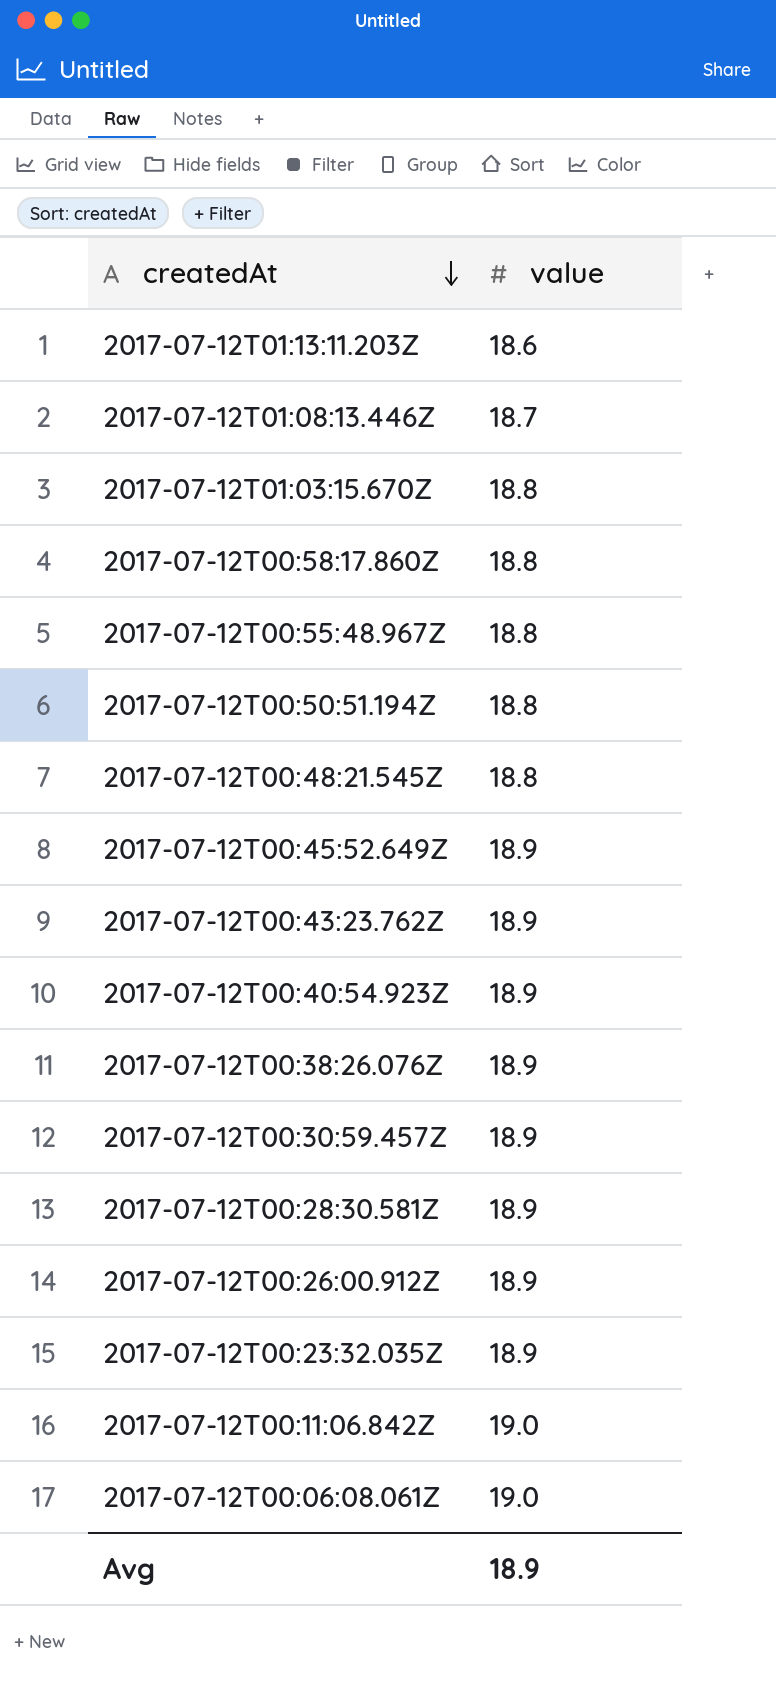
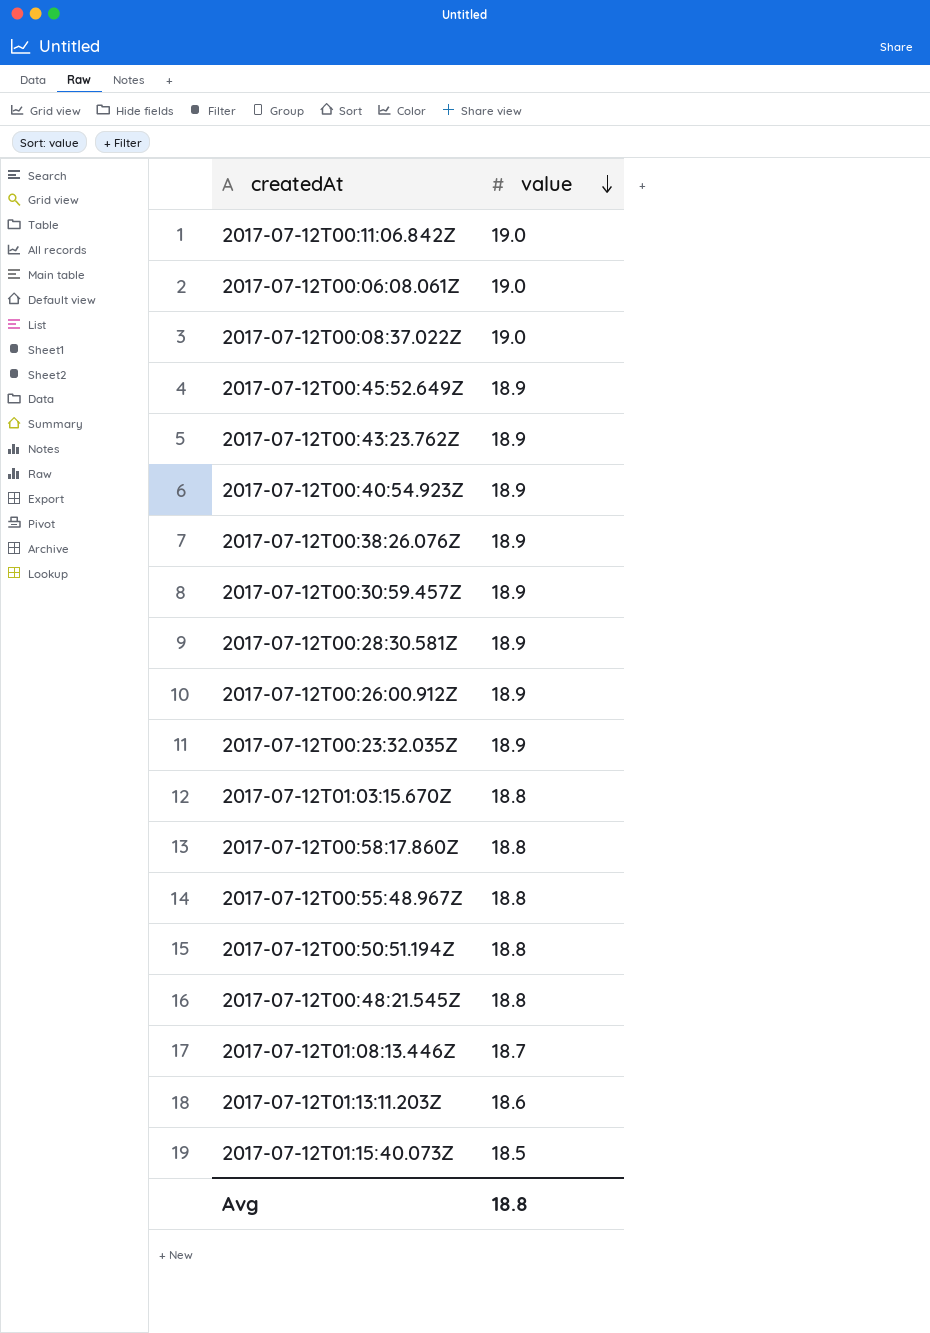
row order: createdAt descending -> value descending
row 2017-07-12T00:08:37.022Z: none -> 19.0
row 2017-07-12T01:15:40.073Z: none -> 18.5
Avg | value: 18.9 -> 18.8

